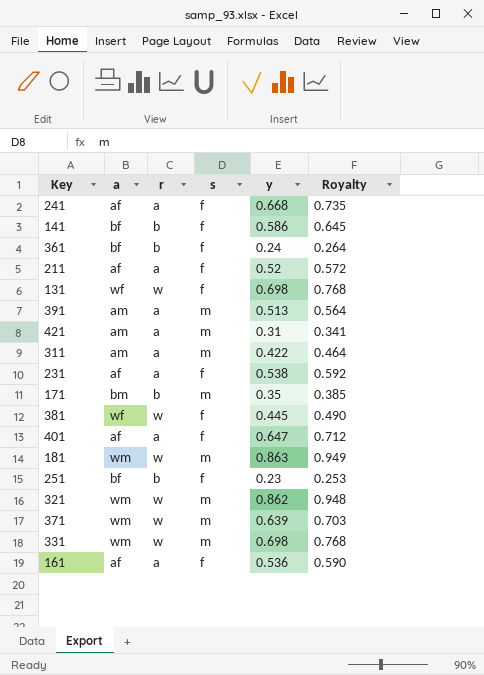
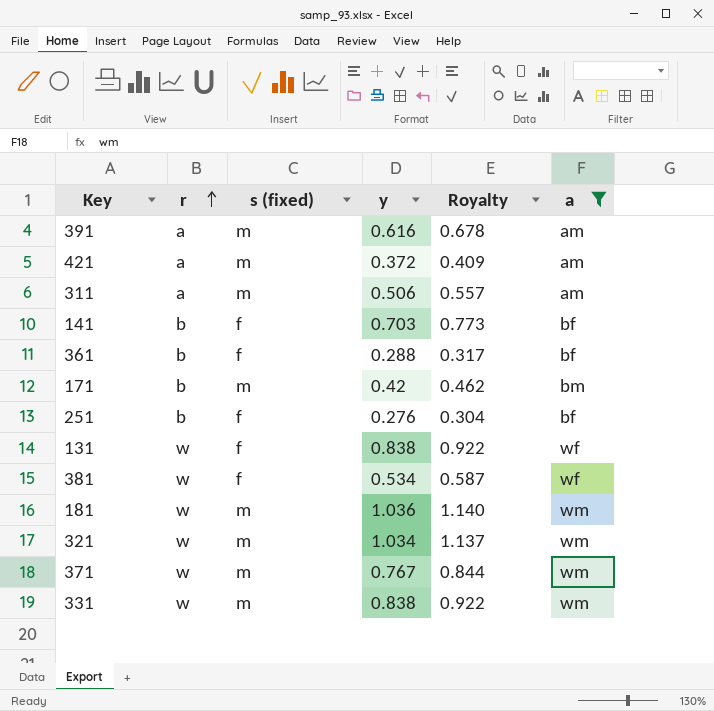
filter: none -> a != af
row order: none -> r ascending
column name: s -> s (fixed)
column a | position: 2 -> 6
391 | y: 0.513 -> 0.616
391 | Royalty: 0.564 -> 0.678
421 | y: 0.31 -> 0.372
421 | Royalty: 0.341 -> 0.409
311 | y: 0.422 -> 0.506
311 | Royalty: 0.464 -> 0.557
141 | y: 0.586 -> 0.703
141 | Royalty: 0.645 -> 0.773
361 | y: 0.24 -> 0.288
361 | Royalty: 0.264 -> 0.317
171 | y: 0.35 -> 0.42
171 | Royalty: 0.385 -> 0.462
251 | y: 0.23 -> 0.276
251 | Royalty: 0.253 -> 0.304
131 | y: 0.698 -> 0.838
131 | Royalty: 0.768 -> 0.922
381 | y: 0.445 -> 0.534
381 | Royalty: 0.490 -> 0.587
181 | y: 0.863 -> 1.036
181 | Royalty: 0.949 -> 1.140
321 | y: 0.862 -> 1.034
321 | Royalty: 0.948 -> 1.137
371 | y: 0.639 -> 0.767
371 | Royalty: 0.703 -> 0.844
331 | y: 0.698 -> 0.838
331 | Royalty: 0.768 -> 0.922

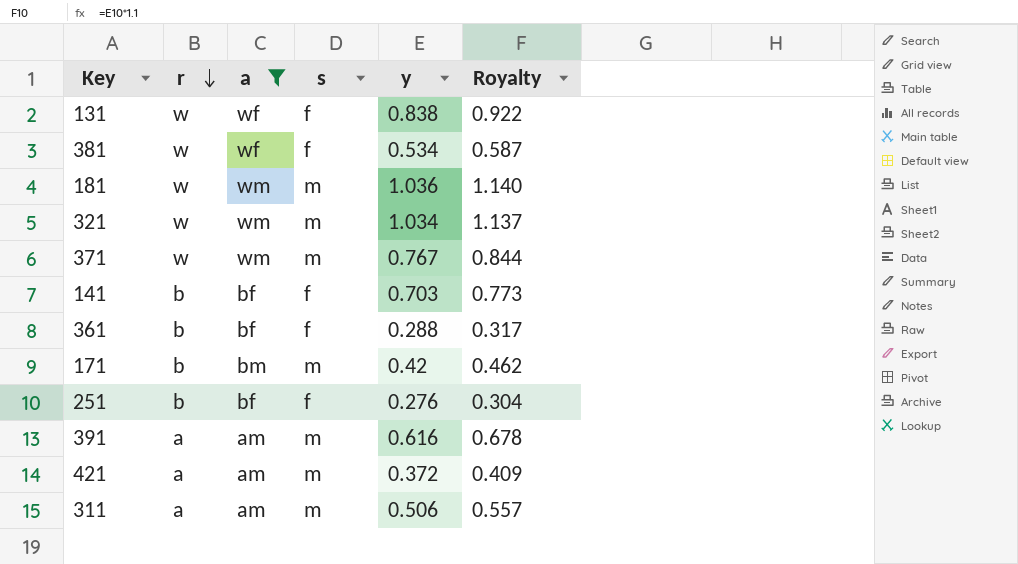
row order: r ascending -> r descending
column a | position: 6 -> 3
column name: s (fixed) -> s
row 331: w | m | 0.838 | 0.922 | wm -> none

